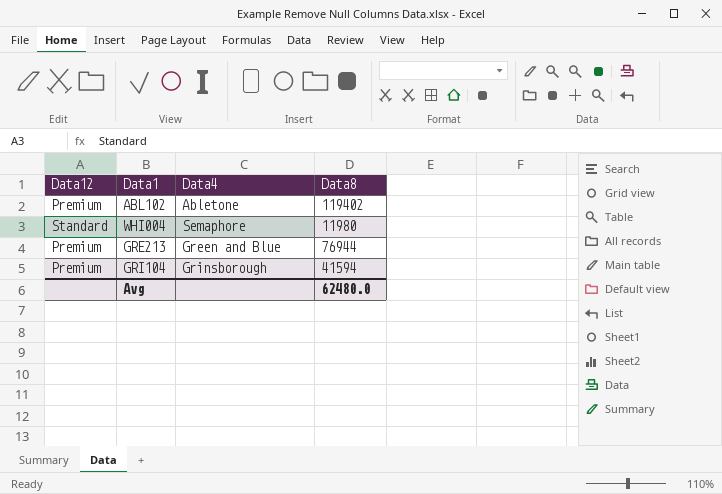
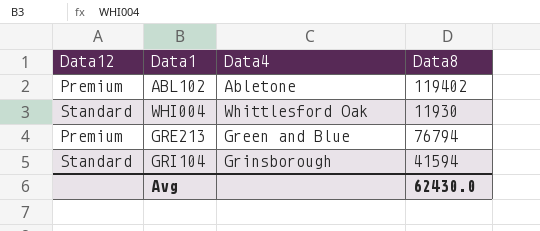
WHI004 | Data4: Semaphore -> Whittlesford Oak
WHI004 | Data8: 11980 -> 11930
GRE213 | Data8: 76944 -> 76794
GRI104 | Data12: Premium -> Standard
Avg | Data8: 62480.0 -> 62430.0

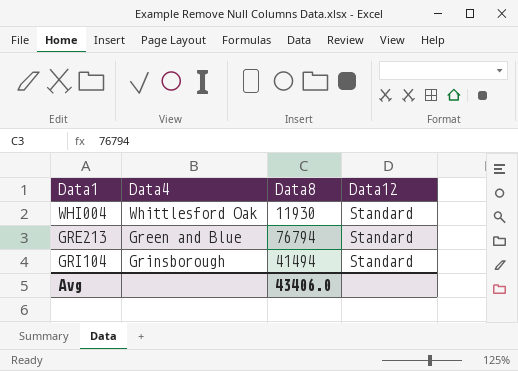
column Data12 | position: 1 -> 4
row ABL102: Premium | Abletone | 119402 -> none
GRE213 | Data12: Premium -> Standard
GRI104 | Data8: 41594 -> 41494
Avg | Data8: 62430.0 -> 43406.0

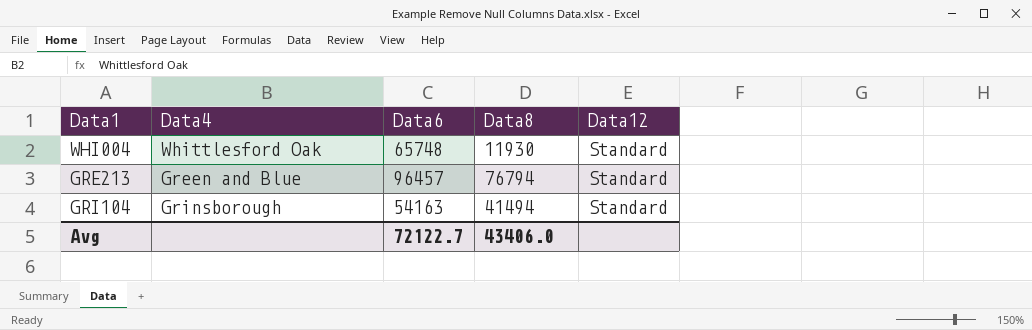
column Data6 | position: none -> 3

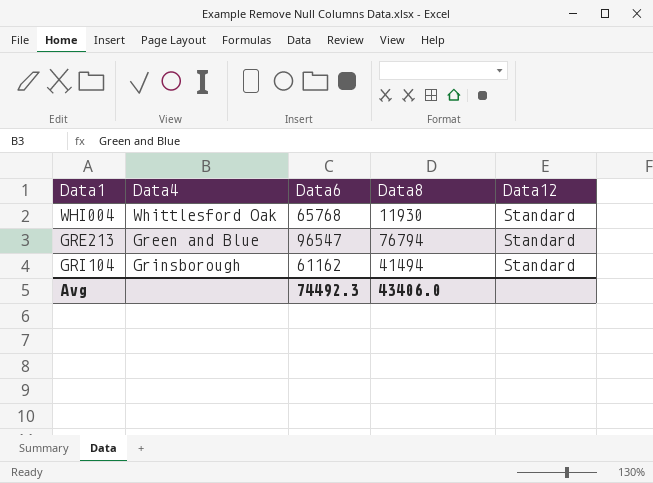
WHI004 | Data6: 65748 -> 65768
GRE213 | Data6: 96457 -> 96547
GRI104 | Data6: 54163 -> 61162
Avg | Data6: 72122.7 -> 74492.3

